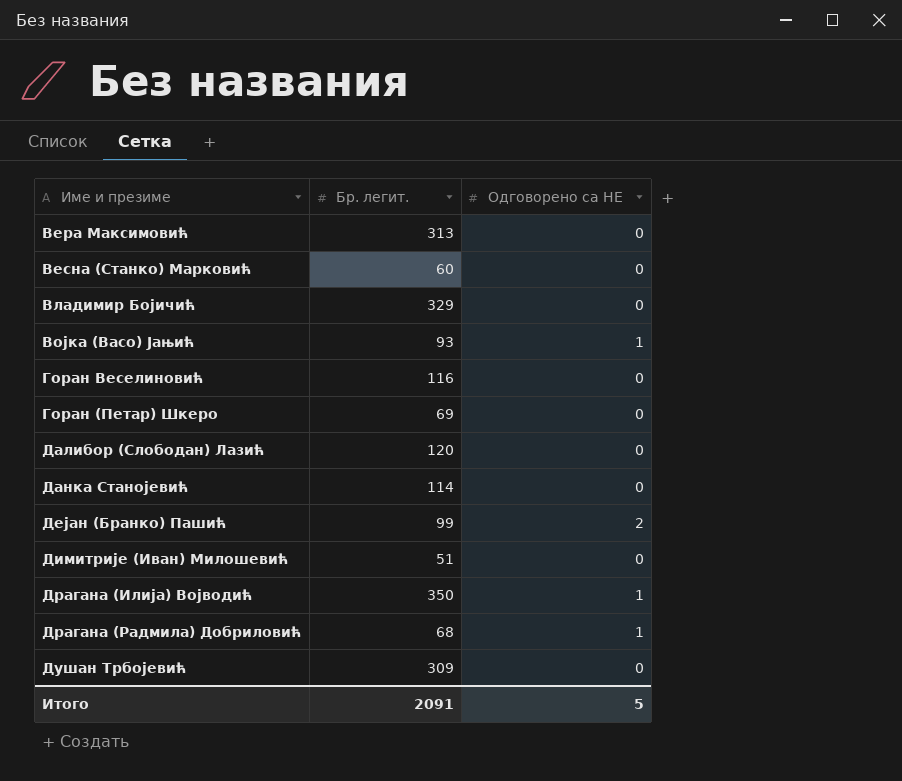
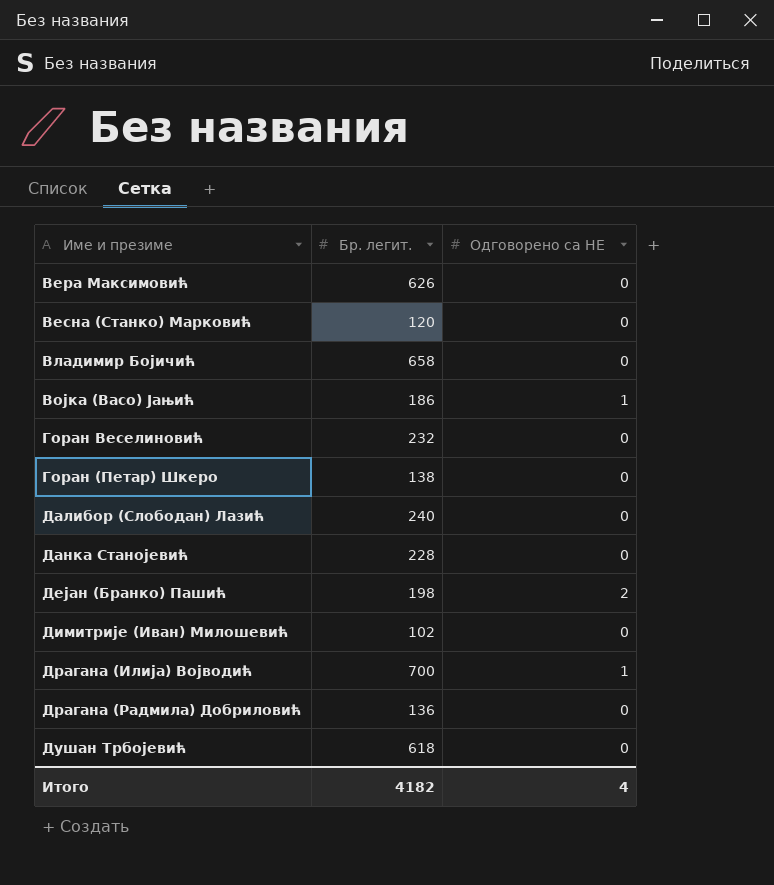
Вера Максимовић | Бр. легит.: 313 -> 626
Весна (Станко) Марковић | Бр. легит.: 60 -> 120
Владимир Бојичић | Бр. легит.: 329 -> 658
Војка (Васо) Јањић | Бр. легит.: 93 -> 186
Горан Веселиновић | Бр. легит.: 116 -> 232
Горан (Петар) Шкеро | Бр. легит.: 69 -> 138
Далибор (Слободан) Лазић | Бр. легит.: 120 -> 240
Данка Станојевић | Бр. легит.: 114 -> 228
Дејан (Бранко) Пашић | Бр. легит.: 99 -> 198
Димитрије (Иван) Милошевић | Бр. легит.: 51 -> 102
Драгана (Илија) Војводић | Бр. легит.: 350 -> 700
Драгана (Радмила) Добриловић | Бр. легит.: 68 -> 136
Драгана (Радмила) Добриловић | Одговорено са НЕ: 1 -> 0
Душан Трбојевић | Бр. легит.: 309 -> 618
Итого | Бр. легит.: 2091 -> 4182
Итого | Одговорено са НЕ: 5 -> 4

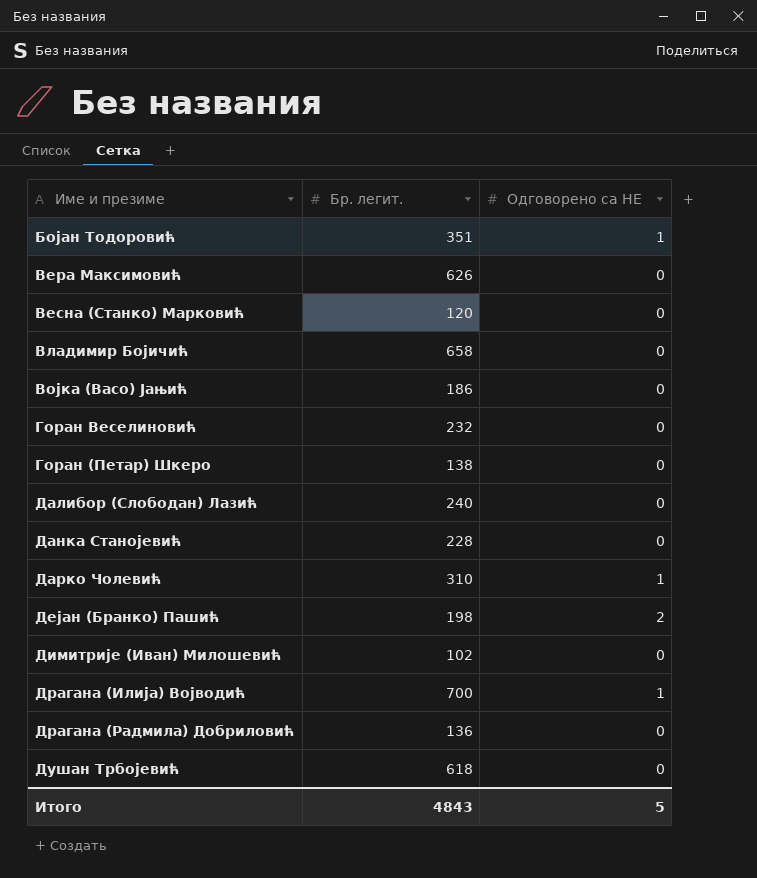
row Бојан Тодоровић: none -> 351 | 1
Војка (Васо) Јањић | Одговорено са НЕ: 1 -> 0
row Дарко Чолевић: none -> 310 | 1
Итого | Бр. легит.: 4182 -> 4843
Итого | Одговорено са НЕ: 4 -> 5

